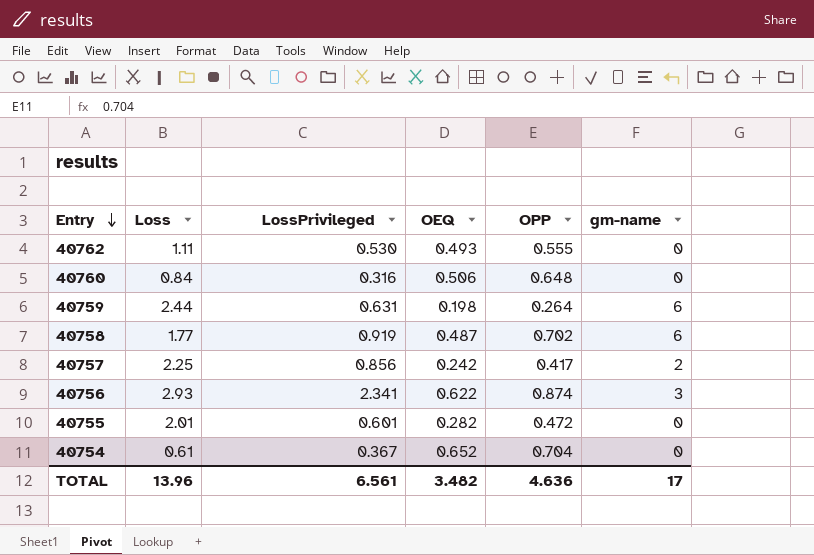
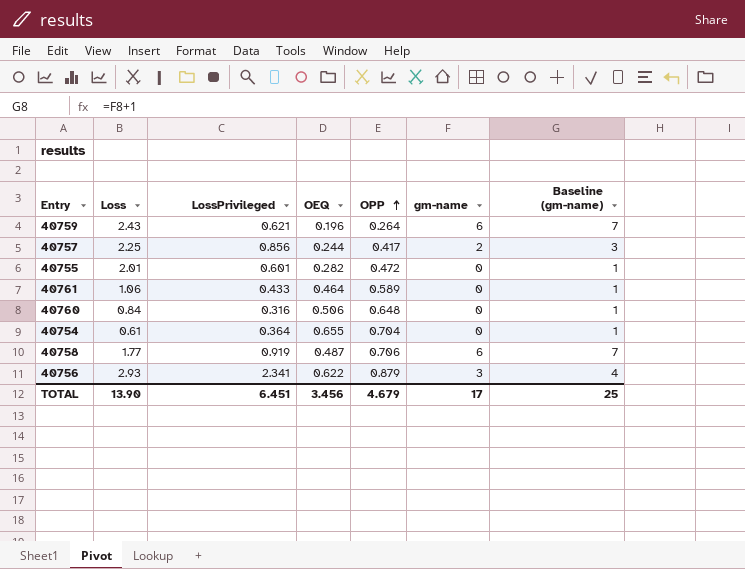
row order: Entry descending -> OPP ascending
column Baseline (gm-name) | formula: none -> [gm-name] + 1
row 40762: 1.11 | 0.530 | 0.493 | 0.555 | 0 -> none
40759 | Loss: 2.44 -> 2.43
40759 | LossPrivileged: 0.631 -> 0.621
40759 | OEQ: 0.198 -> 0.196
40757 | OEQ: 0.242 -> 0.244
row 40761: none -> 1.06 | 0.433 | 0.464 | 0.589 | 0 | 1
40754 | LossPrivileged: 0.367 -> 0.364
40754 | OEQ: 0.652 -> 0.655
40758 | OPP: 0.702 -> 0.706
40756 | OPP: 0.874 -> 0.879
TOTAL | Loss: 13.96 -> 13.90
TOTAL | LossPrivileged: 6.561 -> 6.451
TOTAL | OEQ: 3.482 -> 3.456
TOTAL | OPP: 4.636 -> 4.679

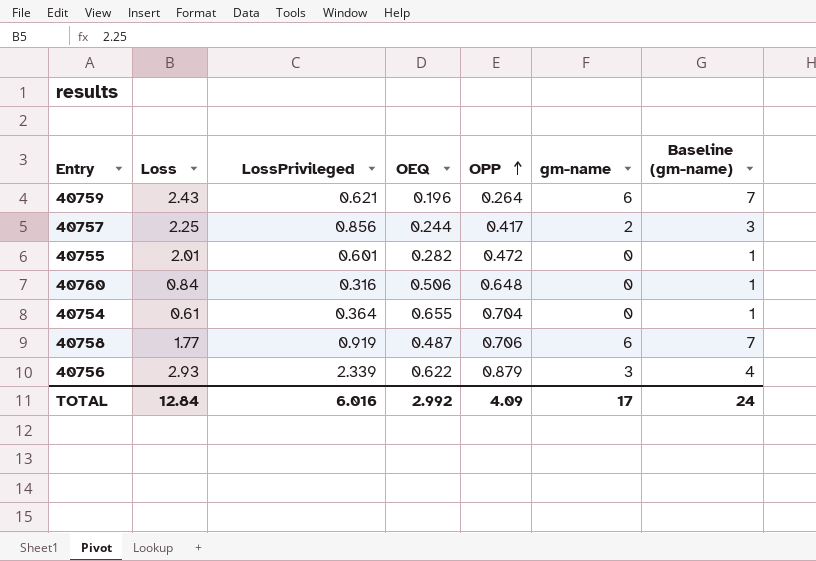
row 40761: 1.06 | 0.433 | 0.464 | 0.589 | 0 | 1 -> none
40756 | LossPrivileged: 2.341 -> 2.339
TOTAL | Loss: 13.90 -> 12.84
TOTAL | LossPrivileged: 6.451 -> 6.016
TOTAL | OEQ: 3.456 -> 2.992
TOTAL | OPP: 4.679 -> 4.09
TOTAL | Baseline (gm-name): 25 -> 24

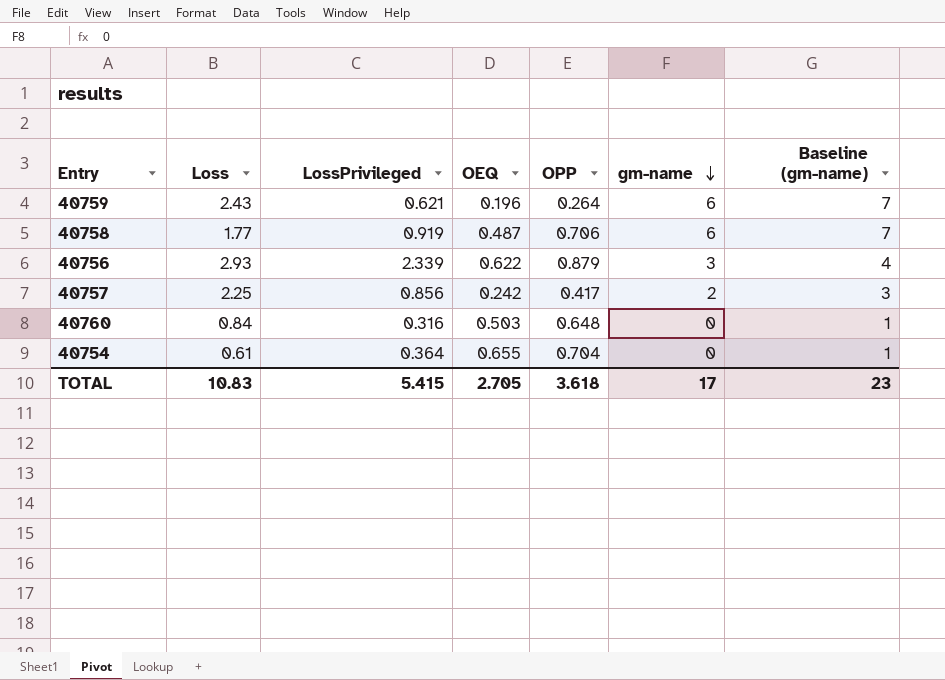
row order: OPP ascending -> gm-name descending
row 40755: 2.01 | 0.601 | 0.282 | 0.472 | 0 | 1 -> none
40757 | OEQ: 0.244 -> 0.242
40760 | OEQ: 0.506 -> 0.503
TOTAL | Loss: 12.84 -> 10.83
TOTAL | LossPrivileged: 6.016 -> 5.415
TOTAL | OEQ: 2.992 -> 2.705
TOTAL | OPP: 4.09 -> 3.618
TOTAL | Baseline (gm-name): 24 -> 23

